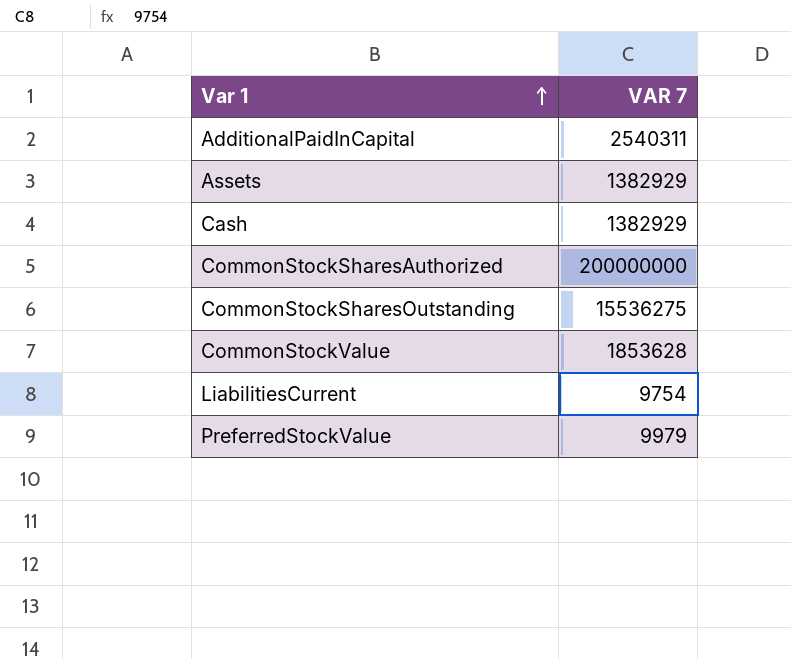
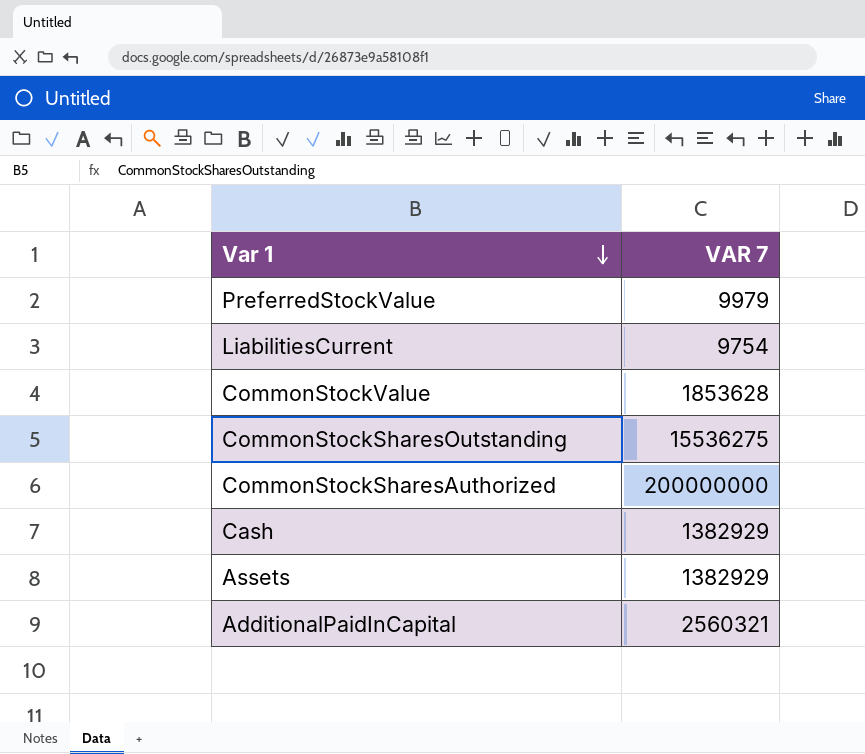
row order: Var 1 ascending -> Var 1 descending
AdditionalPaidInCapital | VAR 7: 2540311 -> 2560321

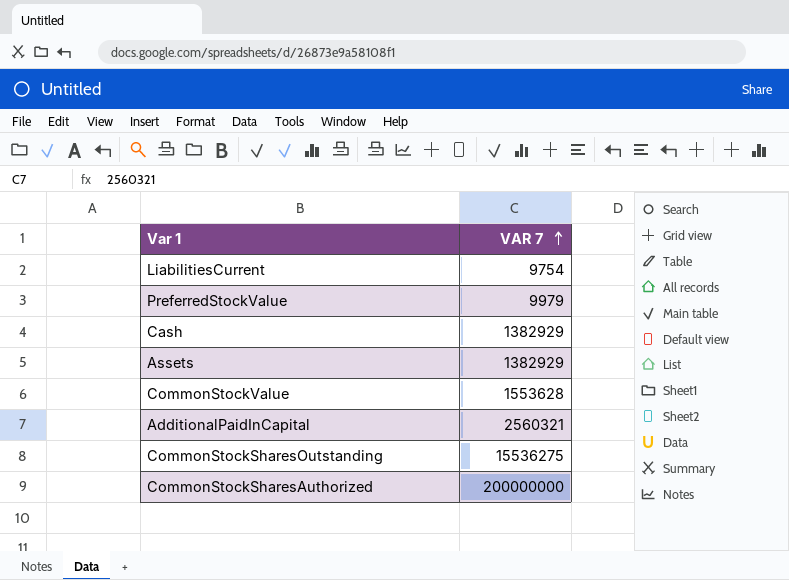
row order: Var 1 descending -> VAR 7 ascending
CommonStockValue | VAR 7: 1853628 -> 1553628

